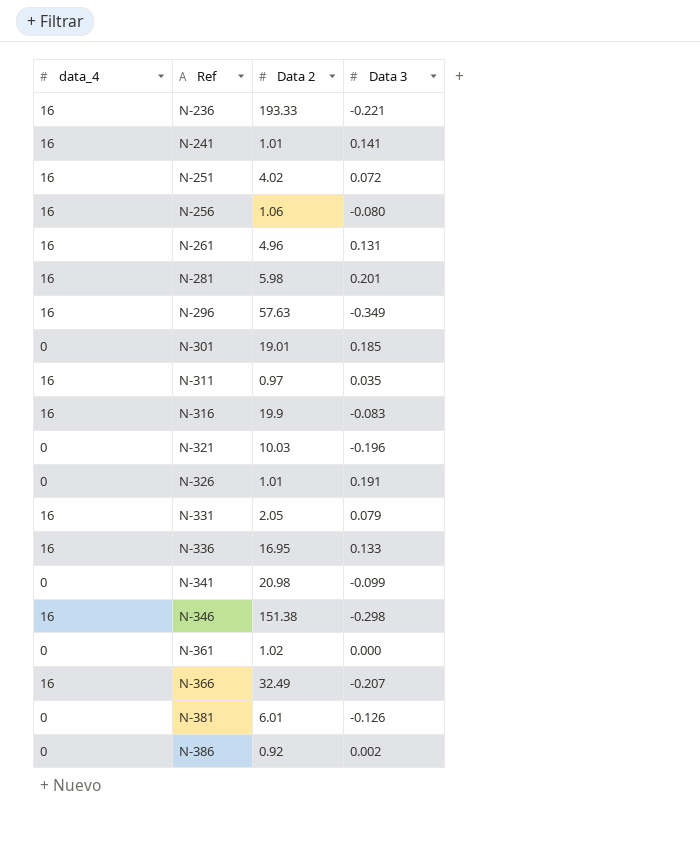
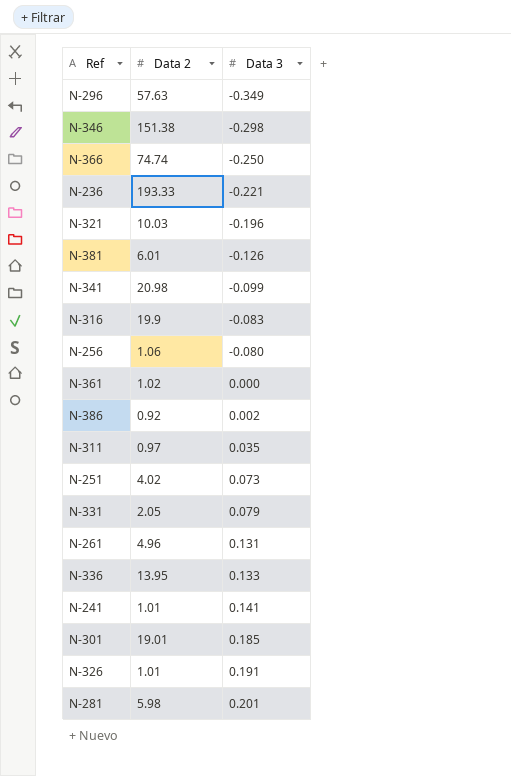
row order: Ref ascending -> Data 3 ascending
column data_4 | position: 1 -> none
N-366 | Data 2: 32.49 -> 74.74
N-366 | Data 3: -0.207 -> -0.250
N-251 | Data 3: 0.072 -> 0.073
N-336 | Data 2: 16.95 -> 13.95

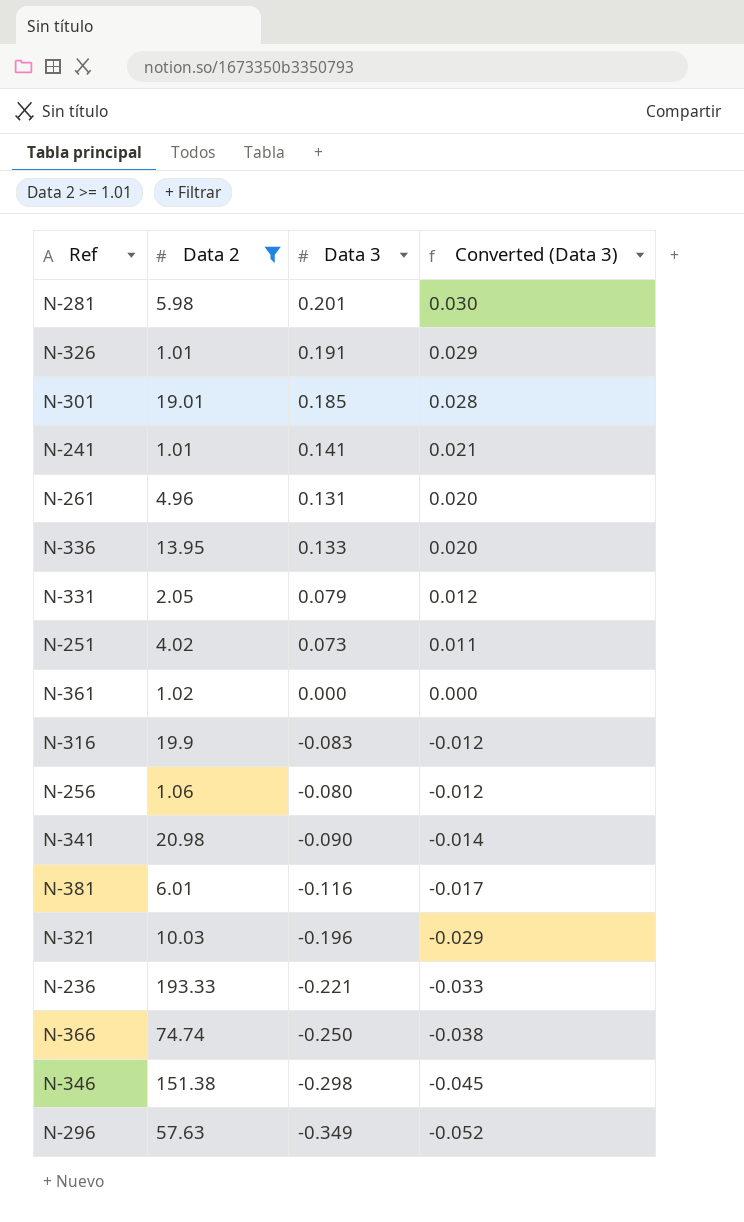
filter: none -> Data 2 >= 1.01
row order: Data 3 ascending -> Converted (Data 3) descending
column Converted (Data 3) | formula: none -> [Data 3] * 0.15
N-341 | Data 3: -0.099 -> -0.090
N-381 | Data 3: -0.126 -> -0.116

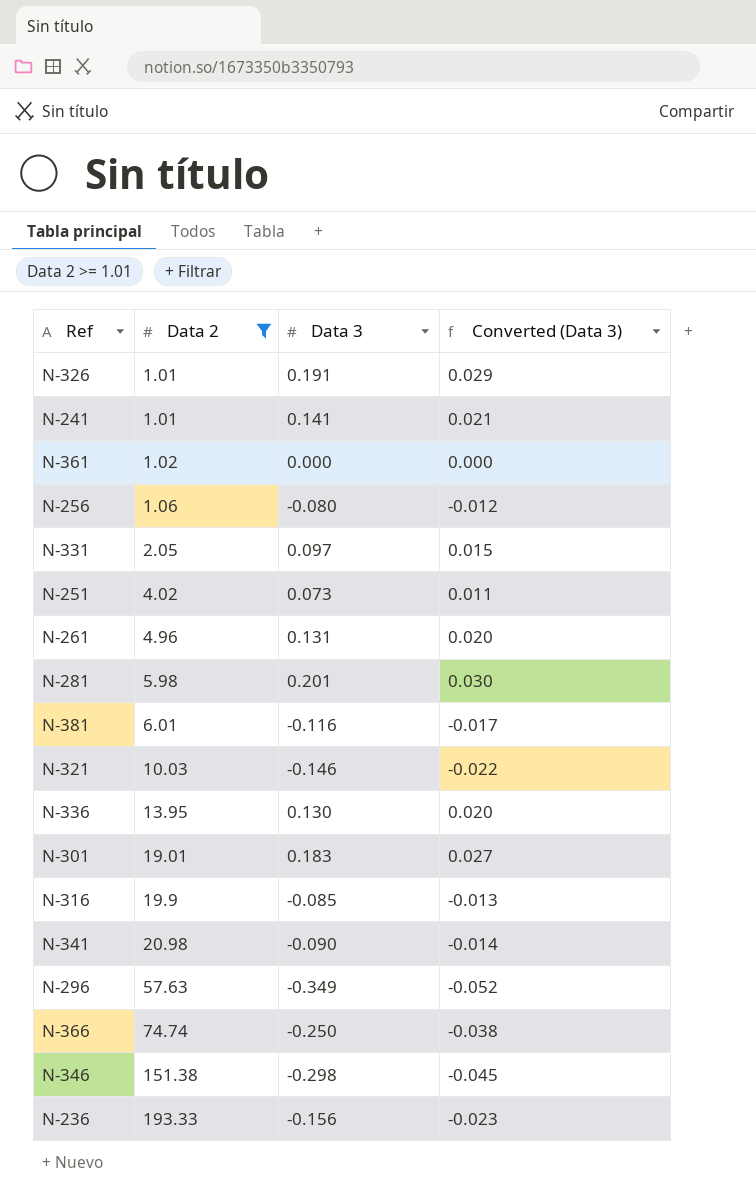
row order: Converted (Data 3) descending -> Data 2 ascending
N-331 | Data 3: 0.079 -> 0.097
N-331 | Converted (Data 3): 0.012 -> 0.015
N-321 | Data 3: -0.196 -> -0.146
N-321 | Converted (Data 3): -0.029 -> -0.022
N-336 | Data 3: 0.133 -> 0.130
N-301 | Data 3: 0.185 -> 0.183
N-301 | Converted (Data 3): 0.028 -> 0.027
N-316 | Data 3: -0.083 -> -0.085
N-316 | Converted (Data 3): -0.012 -> -0.013
N-236 | Data 3: -0.221 -> -0.156
N-236 | Converted (Data 3): -0.033 -> -0.023

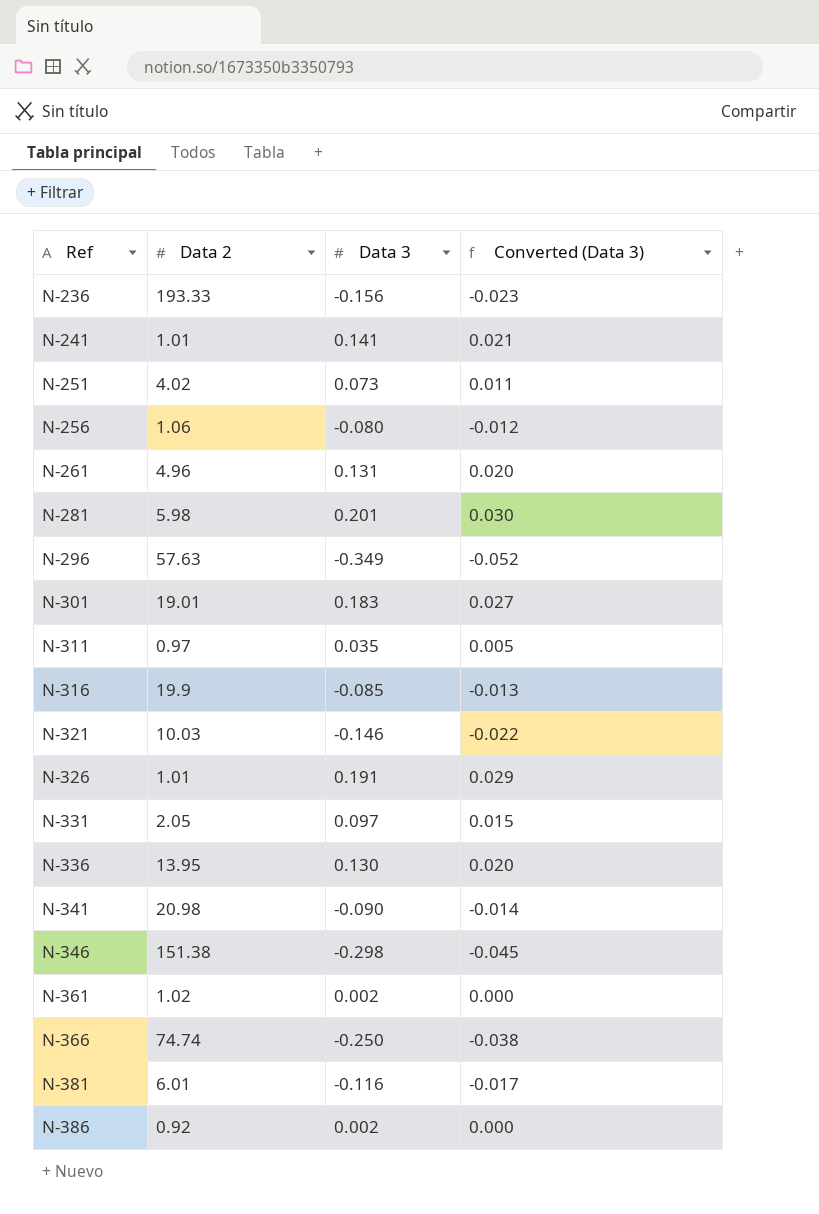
filter: Data 2 >= 1.01 -> none
row order: Data 2 ascending -> Ref ascending
N-361 | Data 3: 0.000 -> 0.002

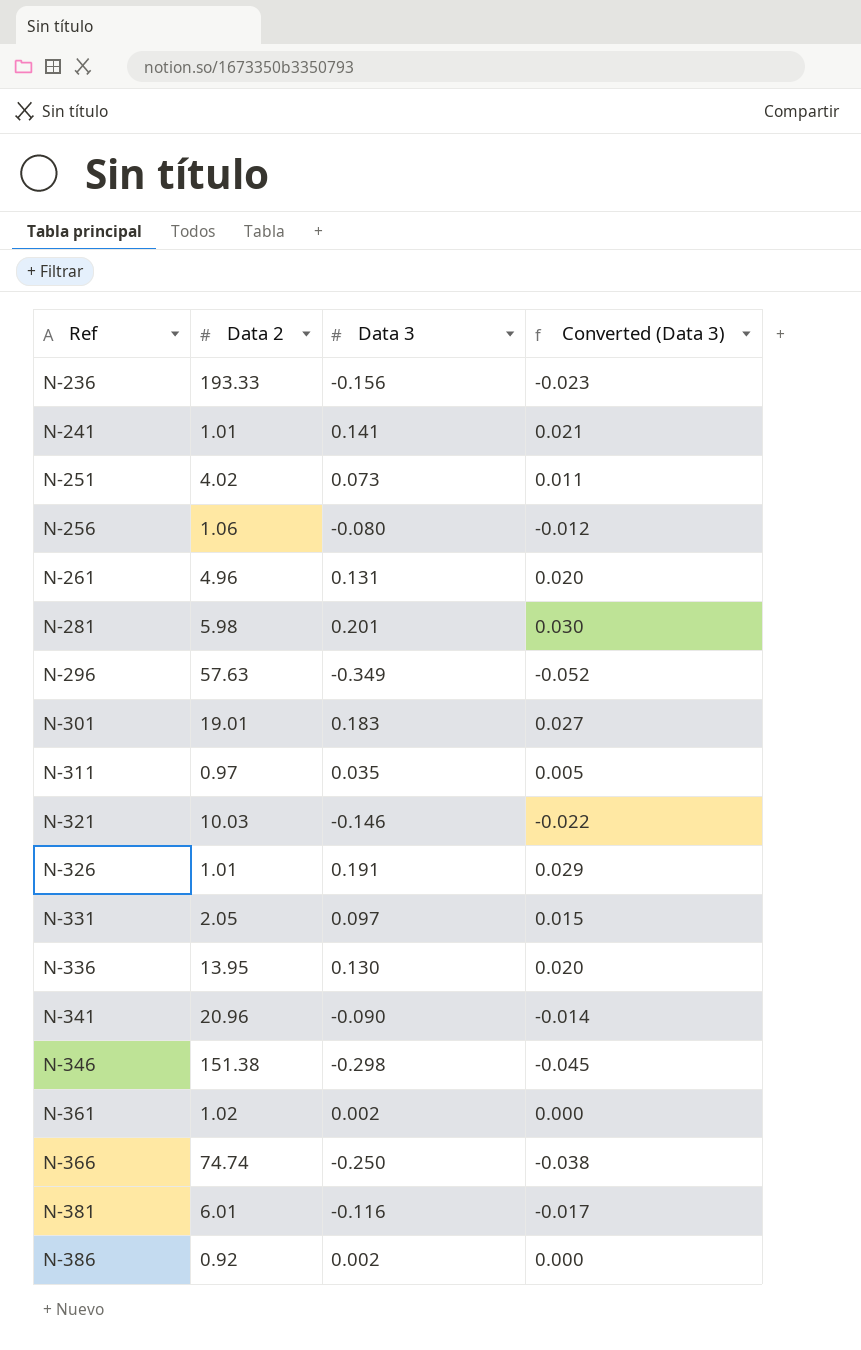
row N-316: 19.9 | -0.085 | -0.013 -> none
N-341 | Data 2: 20.98 -> 20.96

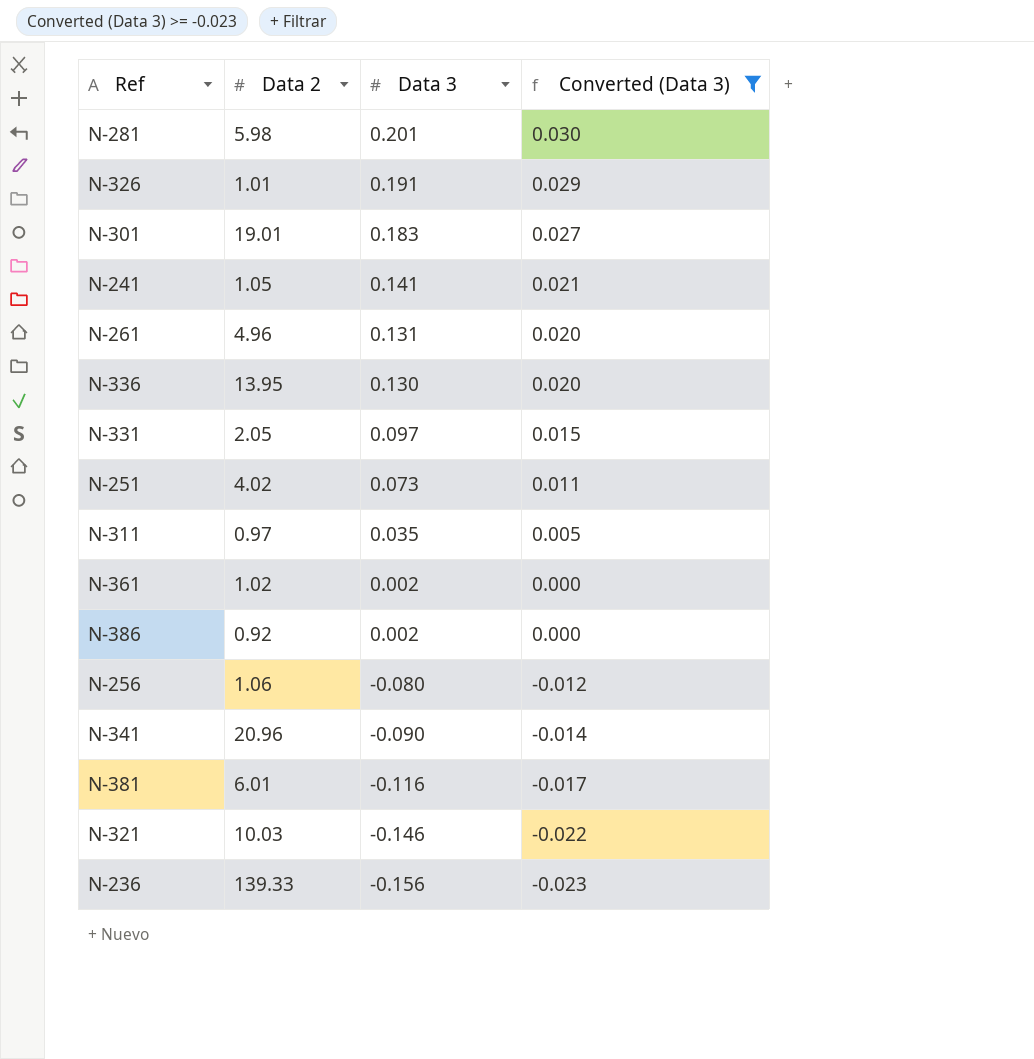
filter: none -> Converted (Data 3) >= -0.023
row order: Ref ascending -> Data 3 descending
N-241 | Data 2: 1.01 -> 1.05
N-236 | Data 2: 193.33 -> 139.33

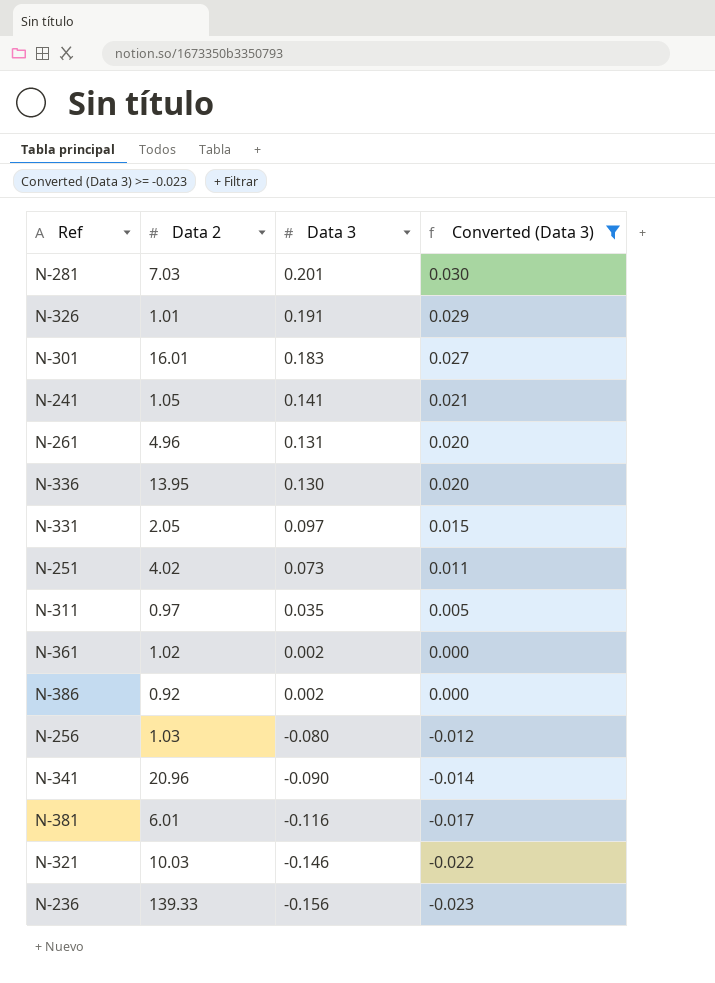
N-281 | Data 2: 5.98 -> 7.03
N-301 | Data 2: 19.01 -> 16.01
N-256 | Data 2: 1.06 -> 1.03

